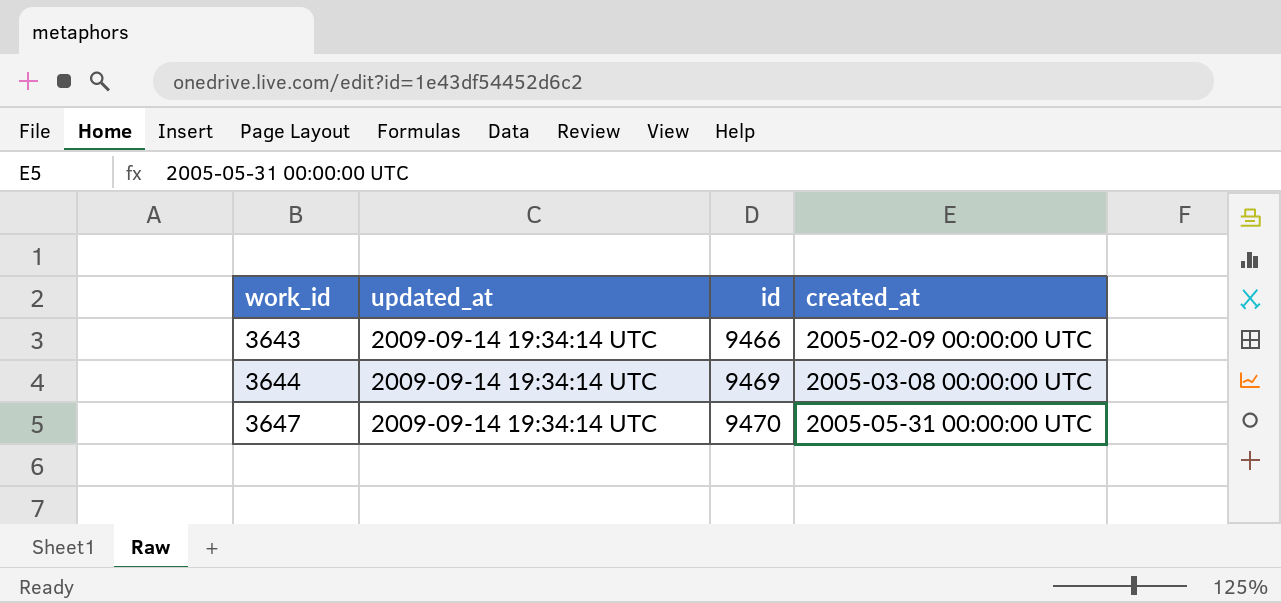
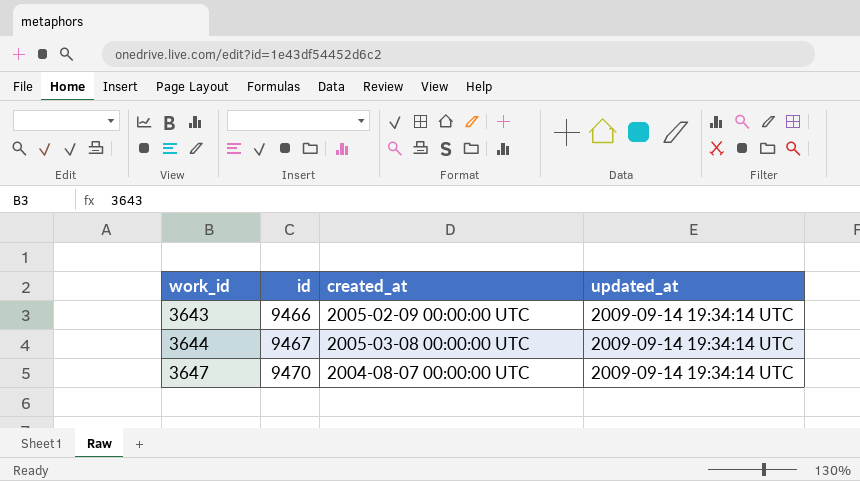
column updated_at | position: 2 -> 4
3644 | id: 9469 -> 9467
3647 | created_at: 2005-05-31 00:00:00 UTC -> 2004-08-07 00:00:00 UTC

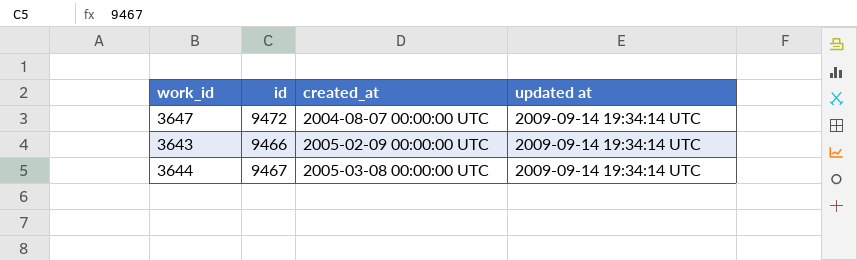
row order: work_id ascending -> created_at ascending
column name: updated_at -> updated at
3647 | id: 9470 -> 9472

